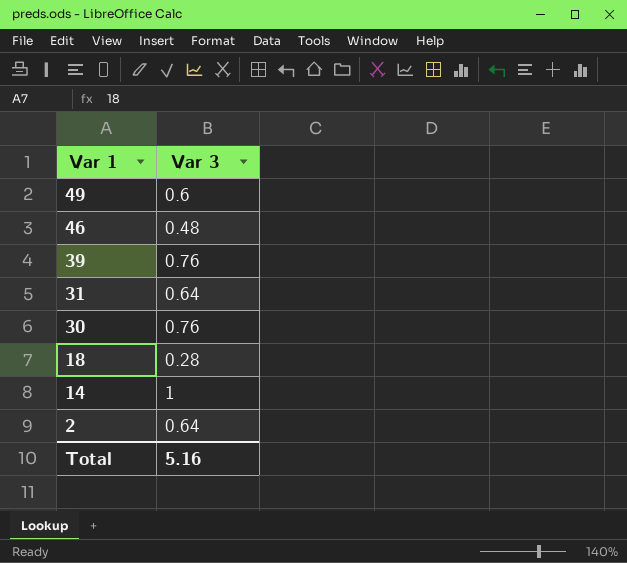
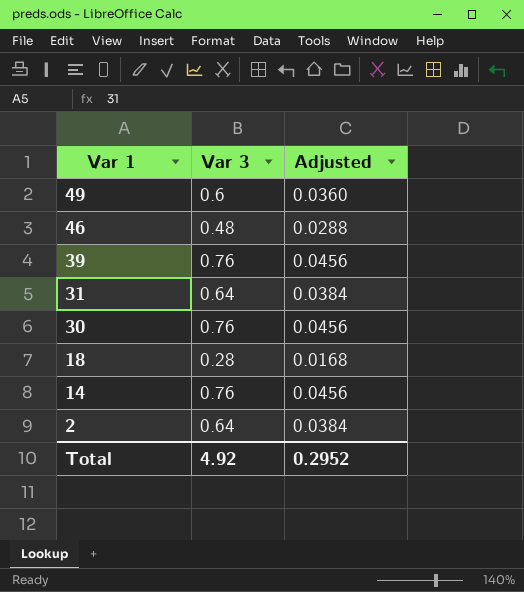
column Adjusted | formula: none -> [Var 3] * 0.06
14 | Var 3: 1 -> 0.76
Total | Var 3: 5.16 -> 4.92

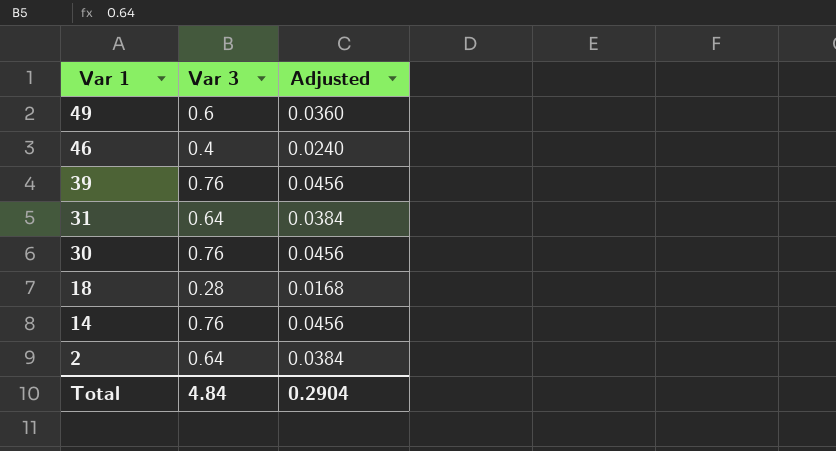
46 | Var 3: 0.48 -> 0.4
46 | Adjusted: 0.0288 -> 0.0240
Total | Var 3: 4.92 -> 4.84
Total | Adjusted: 0.2952 -> 0.2904

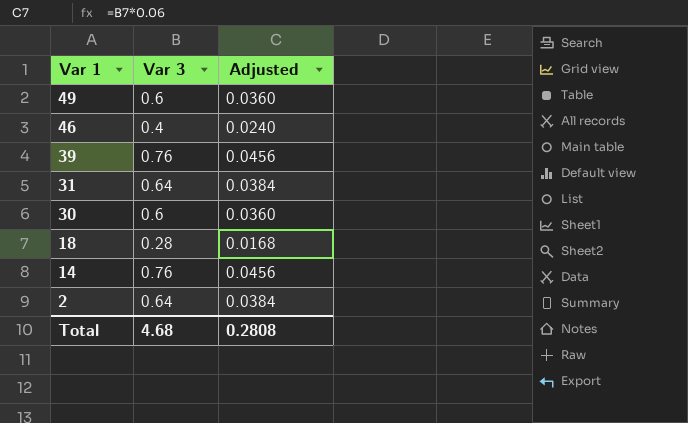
30 | Var 3: 0.76 -> 0.6
30 | Adjusted: 0.0456 -> 0.0360
Total | Var 3: 4.84 -> 4.68
Total | Adjusted: 0.2904 -> 0.2808

